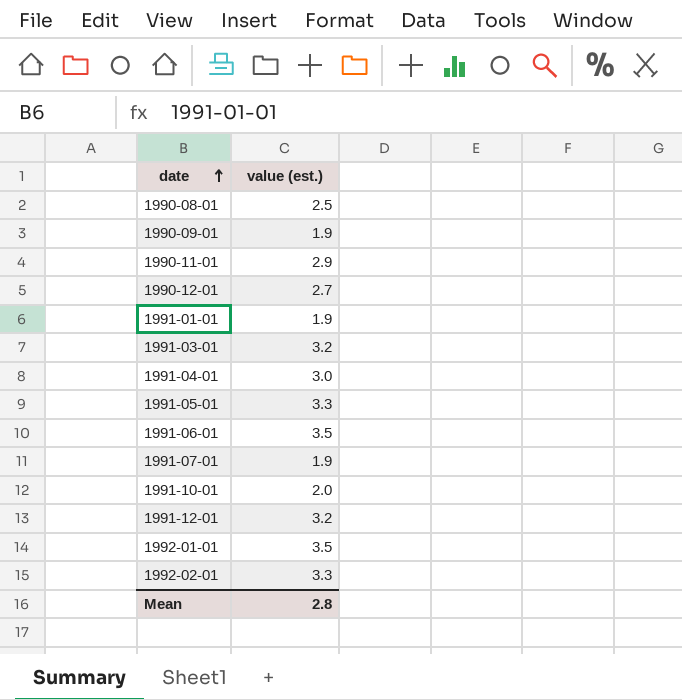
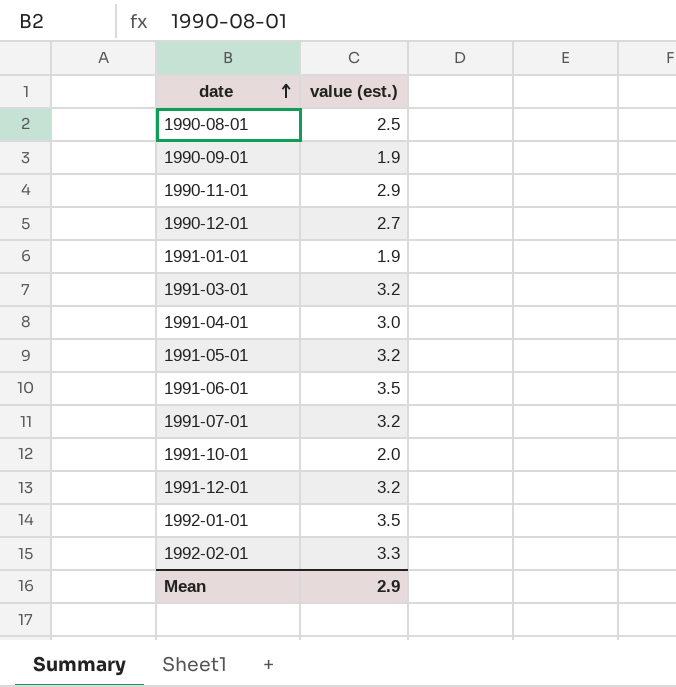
1991-05-01 | value (est.): 3.3 -> 3.2
1991-07-01 | value (est.): 1.9 -> 3.2
Mean | value (est.): 2.8 -> 2.9

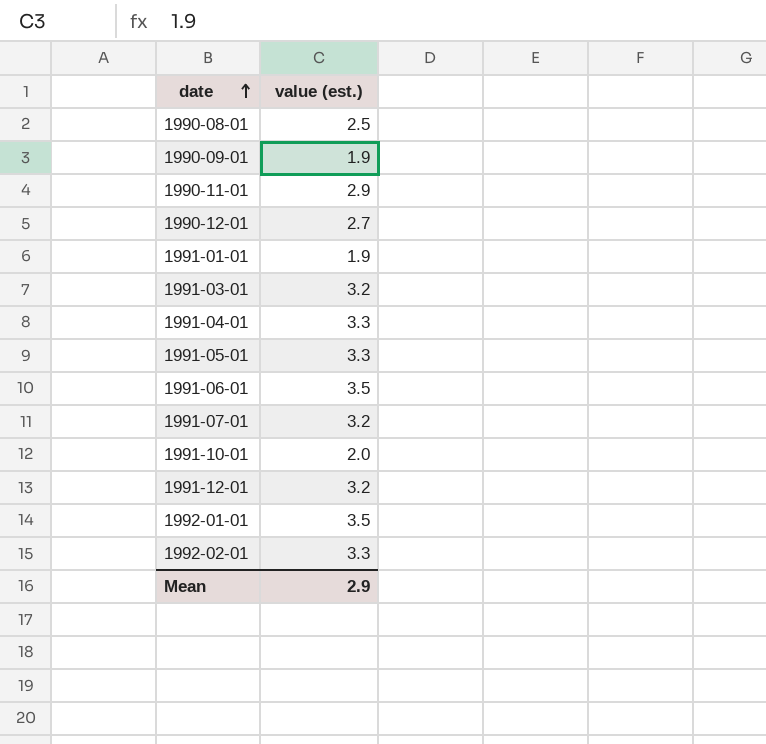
1991-04-01 | value (est.): 3.0 -> 3.3
1991-05-01 | value (est.): 3.2 -> 3.3

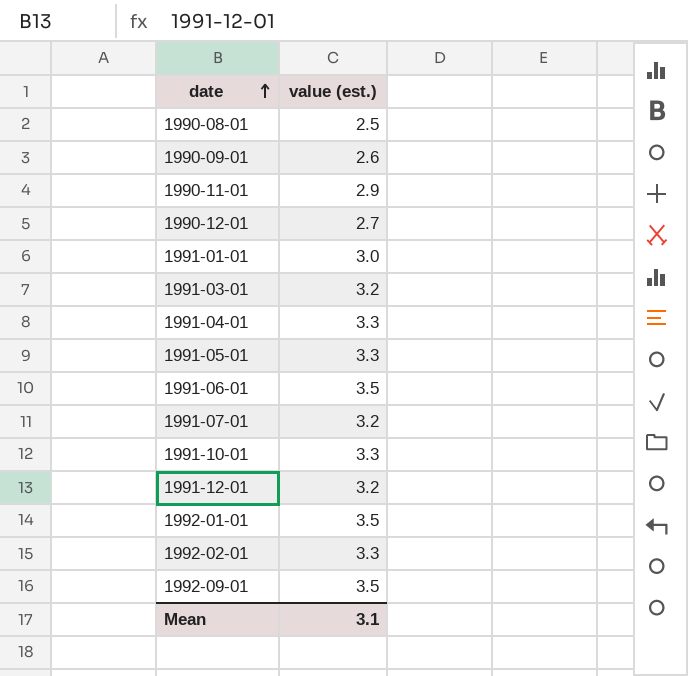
1990-09-01 | value (est.): 1.9 -> 2.6
1991-01-01 | value (est.): 1.9 -> 3.0
1991-10-01 | value (est.): 2.0 -> 3.3
row 1992-09-01: none -> 3.5
Mean | value (est.): 2.9 -> 3.1

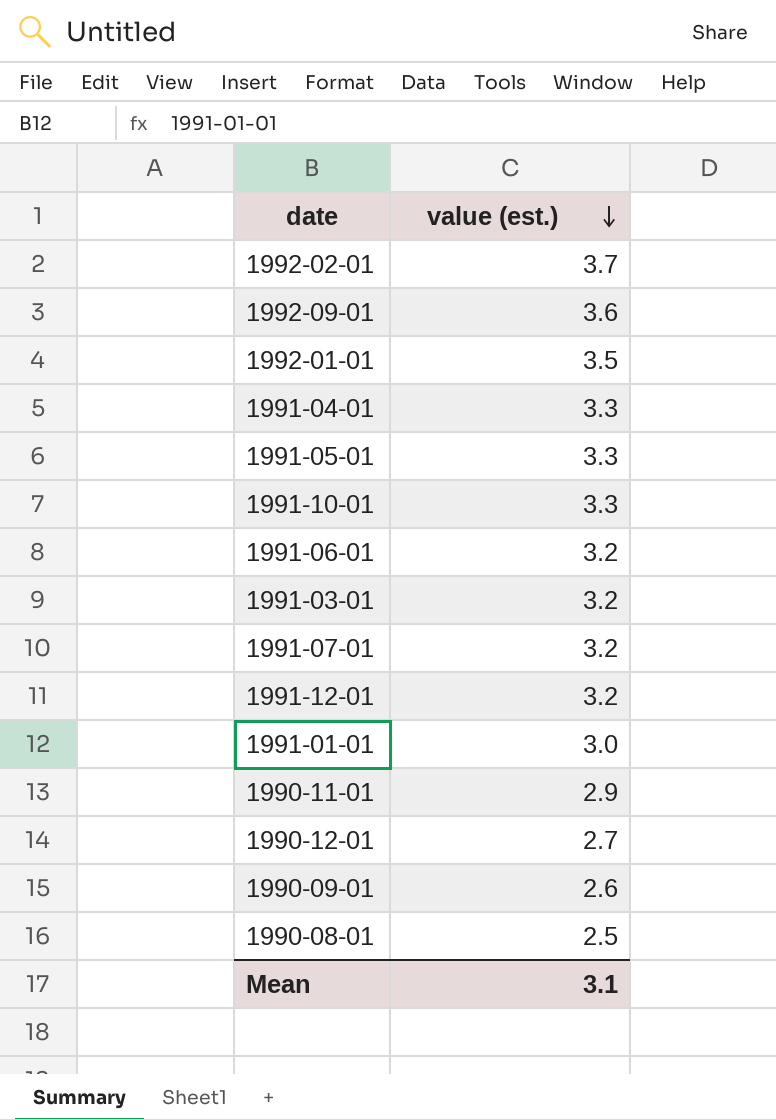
row order: date ascending -> value (est.) descending
1992-02-01 | value (est.): 3.3 -> 3.7
1992-09-01 | value (est.): 3.5 -> 3.6
1991-06-01 | value (est.): 3.5 -> 3.2

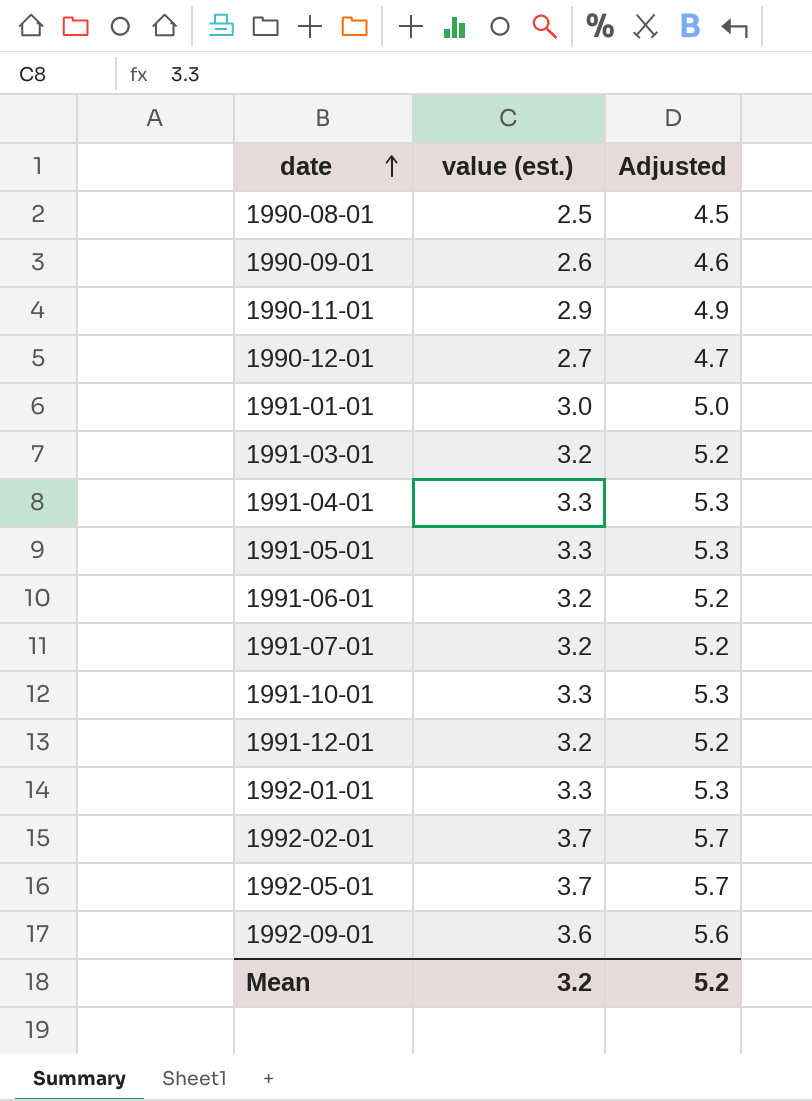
row order: value (est.) descending -> date ascending
column Adjusted | formula: none -> [value (est.)] + 2
1992-01-01 | value (est.): 3.5 -> 3.3
row 1992-05-01: none -> 3.7 | 5.7
Mean | value (est.): 3.1 -> 3.2

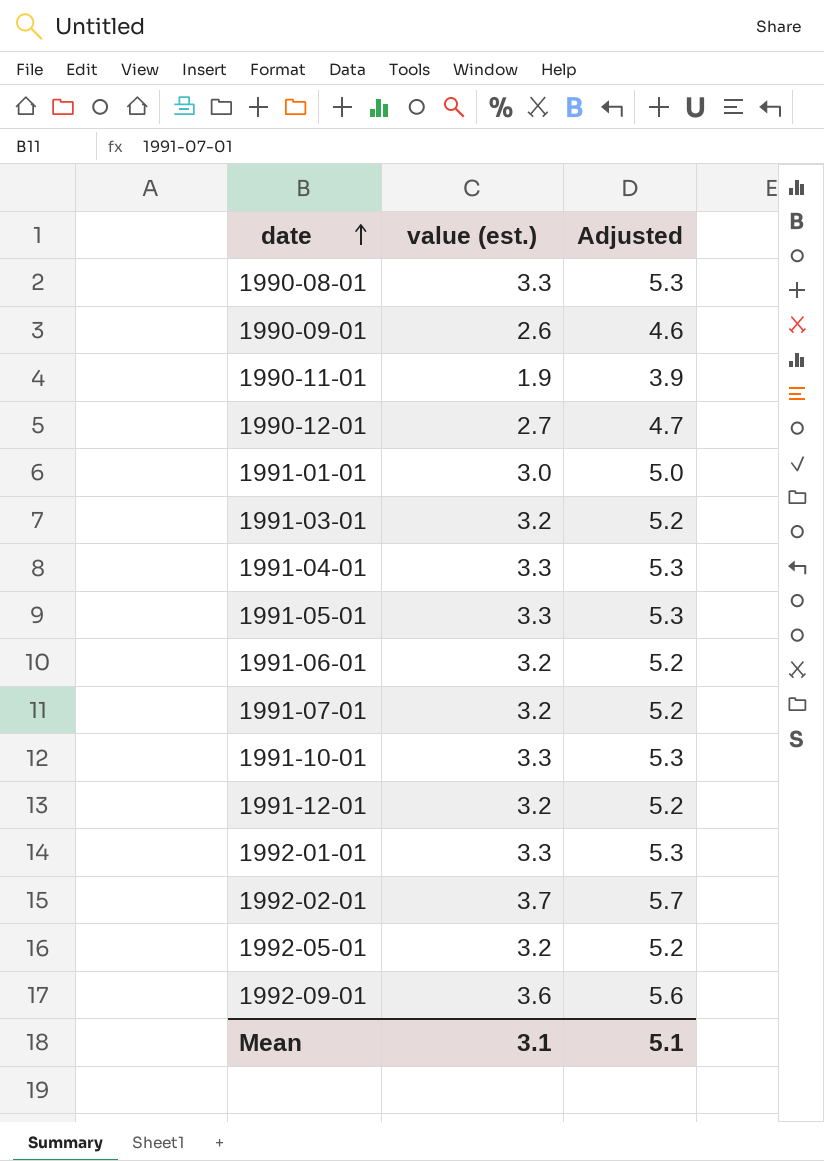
1990-08-01 | value (est.): 2.5 -> 3.3
1990-08-01 | Adjusted: 4.5 -> 5.3
1990-11-01 | value (est.): 2.9 -> 1.9
1990-11-01 | Adjusted: 4.9 -> 3.9
1992-05-01 | value (est.): 3.7 -> 3.2
1992-05-01 | Adjusted: 5.7 -> 5.2
Mean | value (est.): 3.2 -> 3.1
Mean | Adjusted: 5.2 -> 5.1

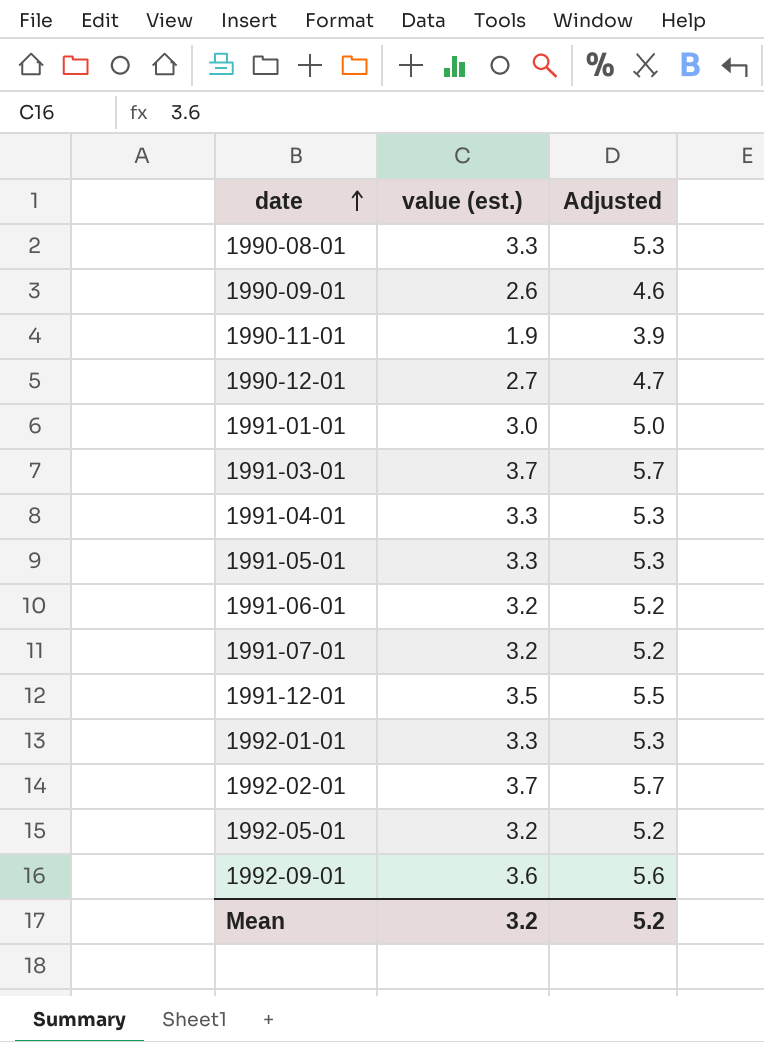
row 1991-10-01: 3.3 | 5.3 -> none
1991-03-01 | value (est.): 3.2 -> 3.7
1991-03-01 | Adjusted: 5.2 -> 5.7
1991-12-01 | value (est.): 3.2 -> 3.5
1991-12-01 | Adjusted: 5.2 -> 5.5
Mean | value (est.): 3.1 -> 3.2
Mean | Adjusted: 5.1 -> 5.2

